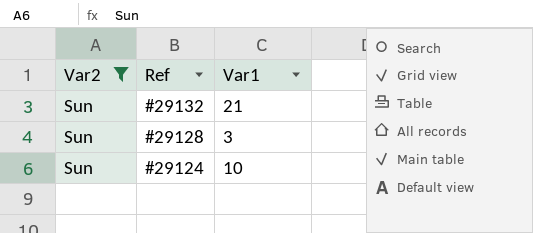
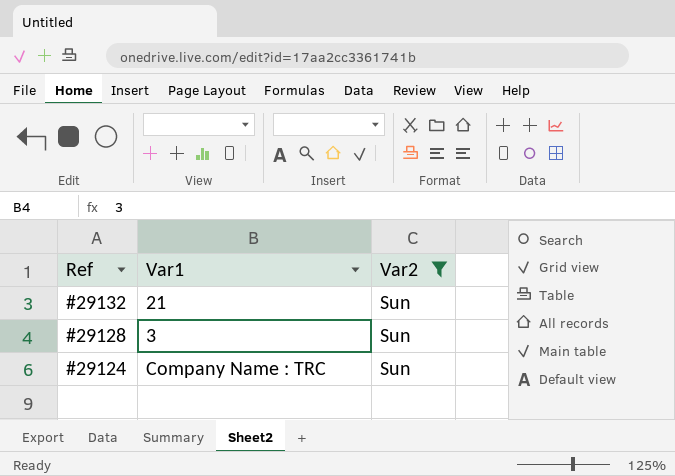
column Var2 | position: 1 -> 3
#29124 | Var1: 10 -> Company Name : TRC

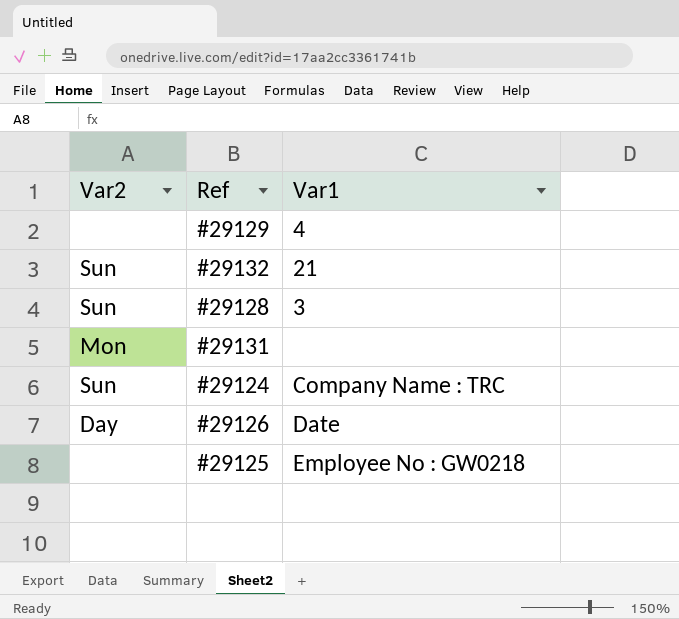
filter: Var2 = Sun -> none
column Var2 | position: 3 -> 1

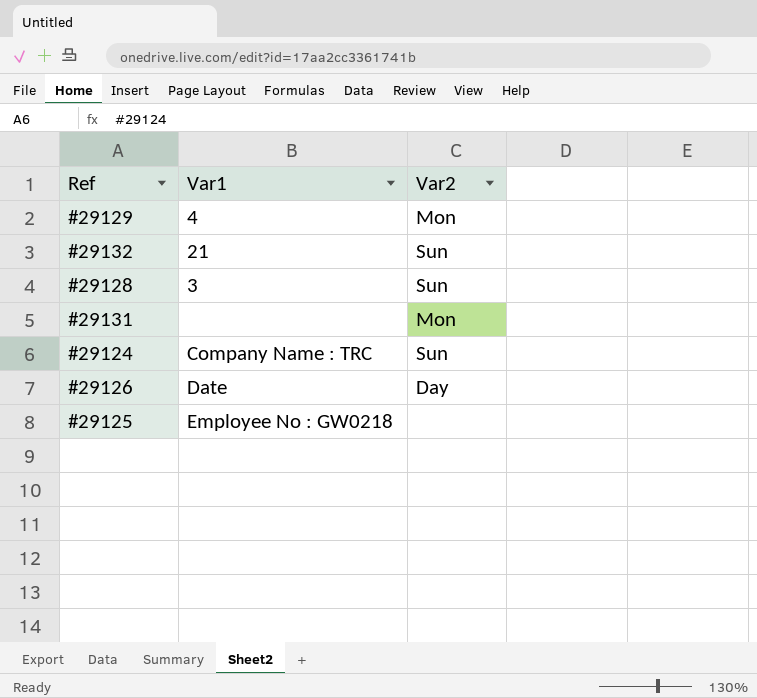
column Var2 | position: 1 -> 3
#29129 | Var2: none -> Mon

